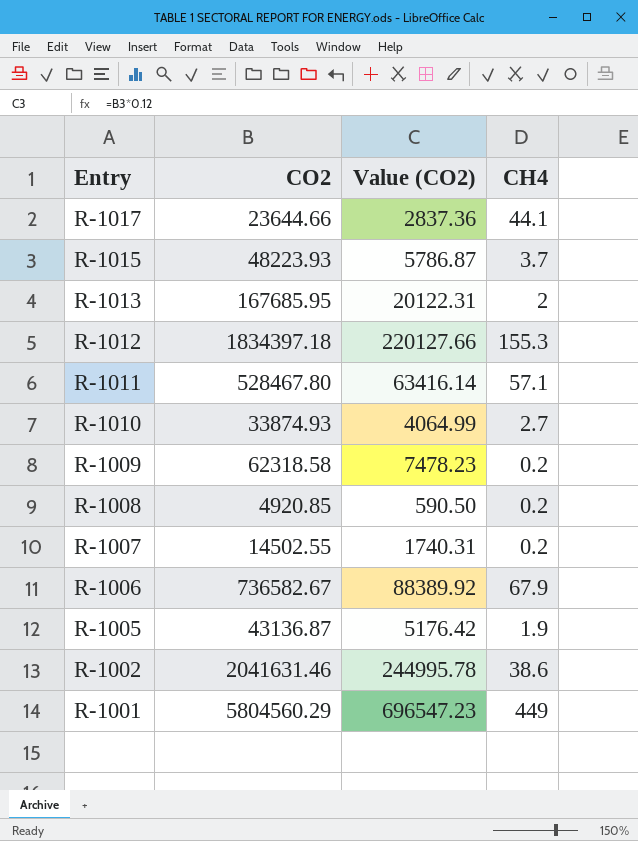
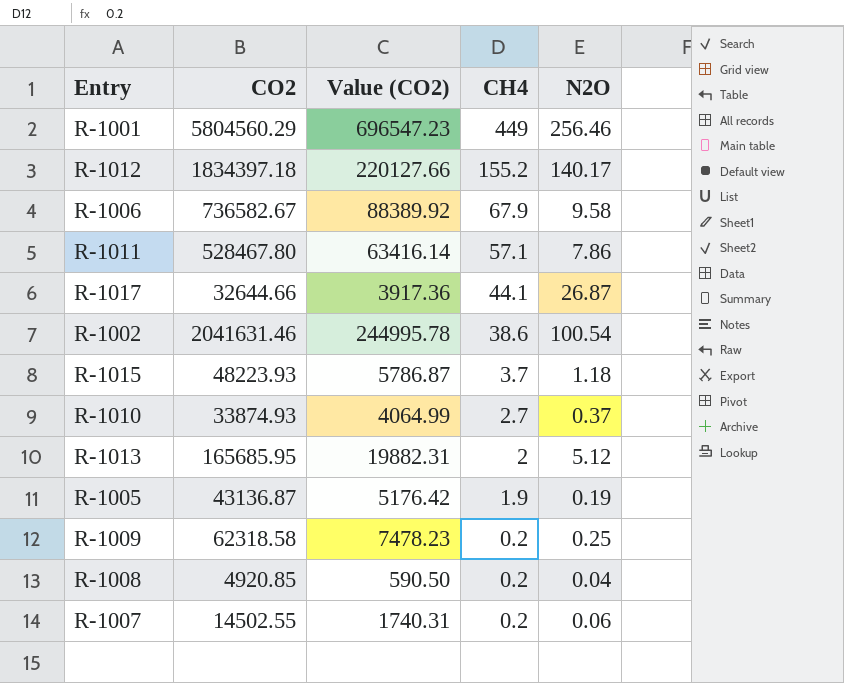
row order: Entry descending -> CH4 descending
column N2O | position: none -> 5
R-1012 | CH4: 155.3 -> 155.2
R-1017 | CO2: 23644.66 -> 32644.66
R-1017 | Value (CO2): 2837.36 -> 3917.36
R-1013 | CO2: 167685.95 -> 165685.95
R-1013 | Value (CO2): 20122.31 -> 19882.31

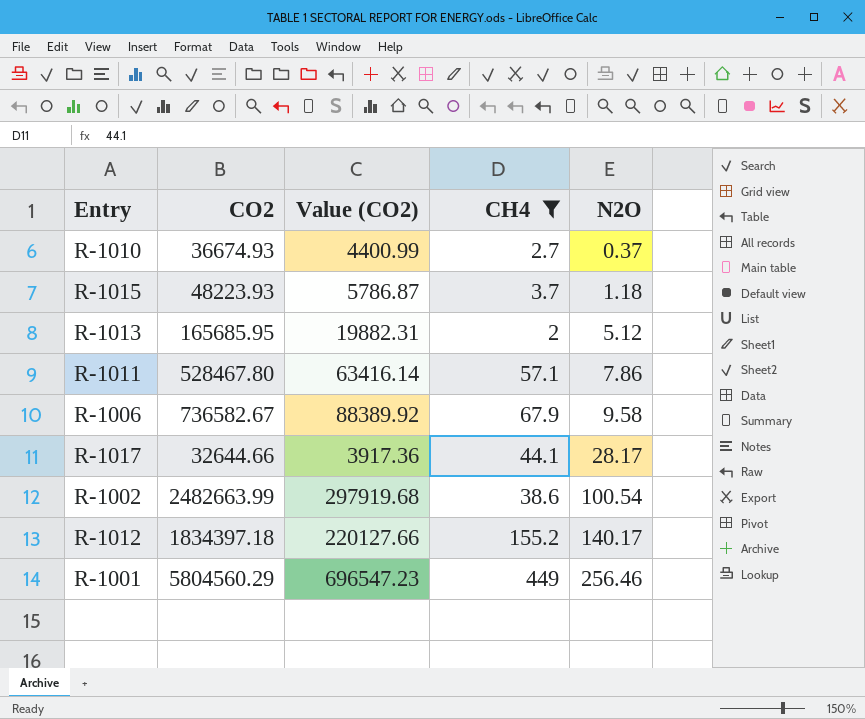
filter: none -> CH4 >= 2
row order: CH4 descending -> N2O ascending
R-1010 | CO2: 33874.93 -> 36674.93
R-1010 | Value (CO2): 4064.99 -> 4400.99
R-1017 | N2O: 26.87 -> 28.17
R-1002 | CO2: 2041631.46 -> 2482663.99
R-1002 | Value (CO2): 244995.78 -> 297919.68

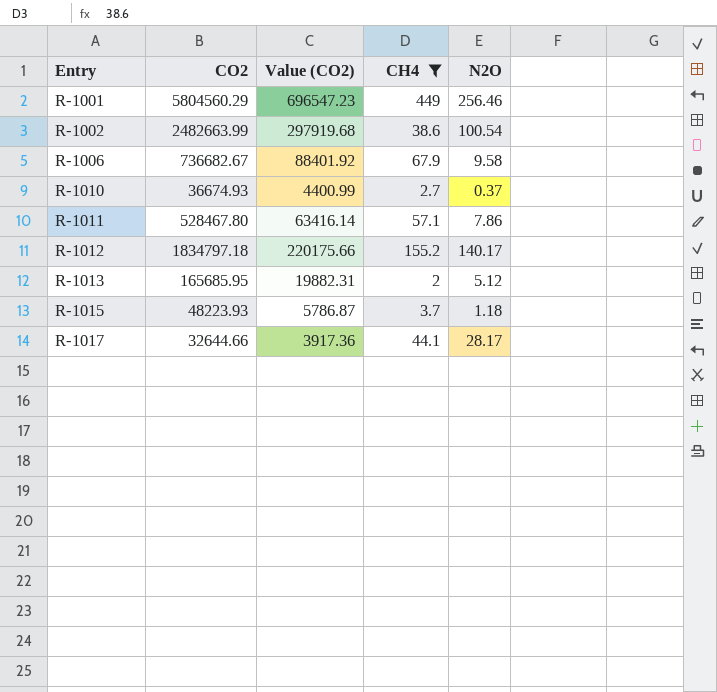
row order: N2O ascending -> Entry ascending
R-1006 | CO2: 736582.67 -> 736682.67
R-1006 | Value (CO2): 88389.92 -> 88401.92
R-1012 | CO2: 1834397.18 -> 1834797.18
R-1012 | Value (CO2): 220127.66 -> 220175.66

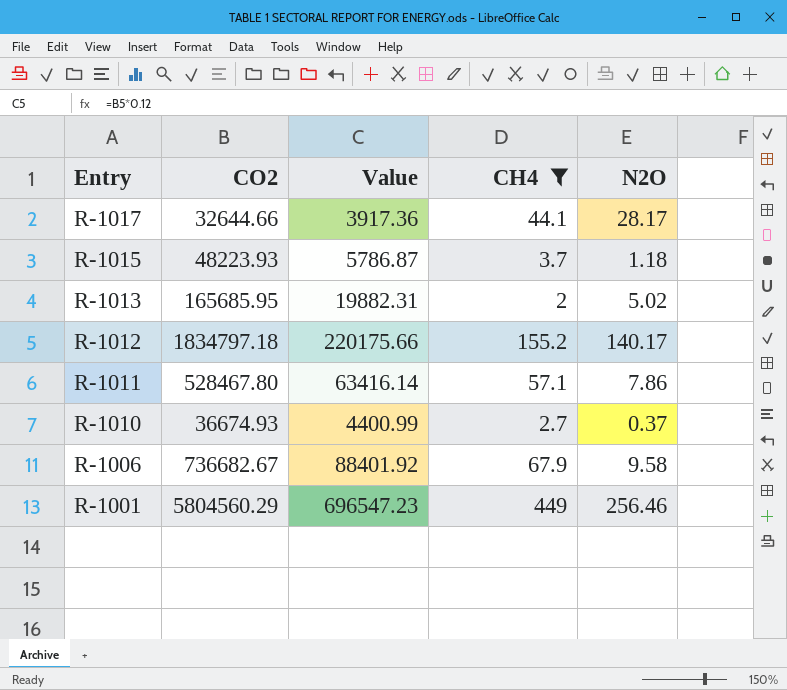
row order: Entry ascending -> Entry descending
column name: Value (CO2) -> Value
row R-1002: 2482663.99 | 297919.68 | 38.6 | 100.54 -> none
R-1013 | N2O: 5.12 -> 5.02

